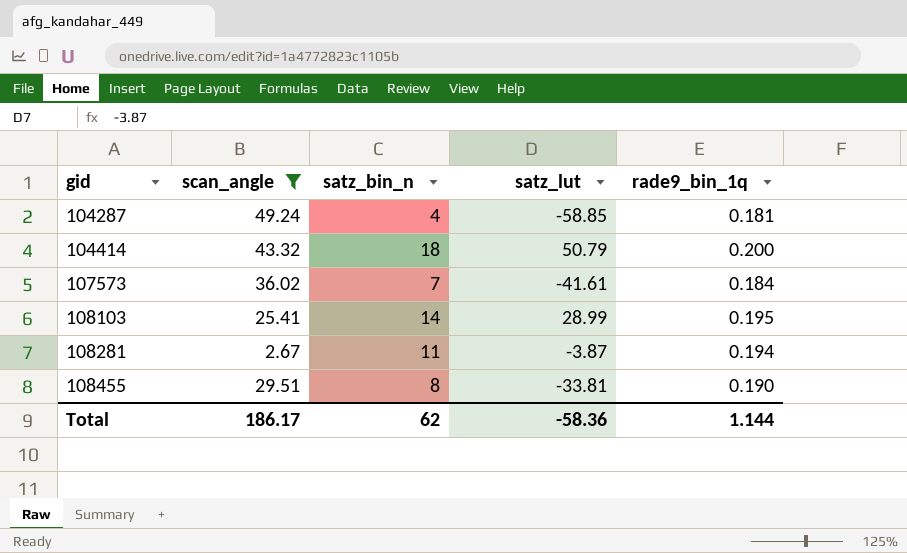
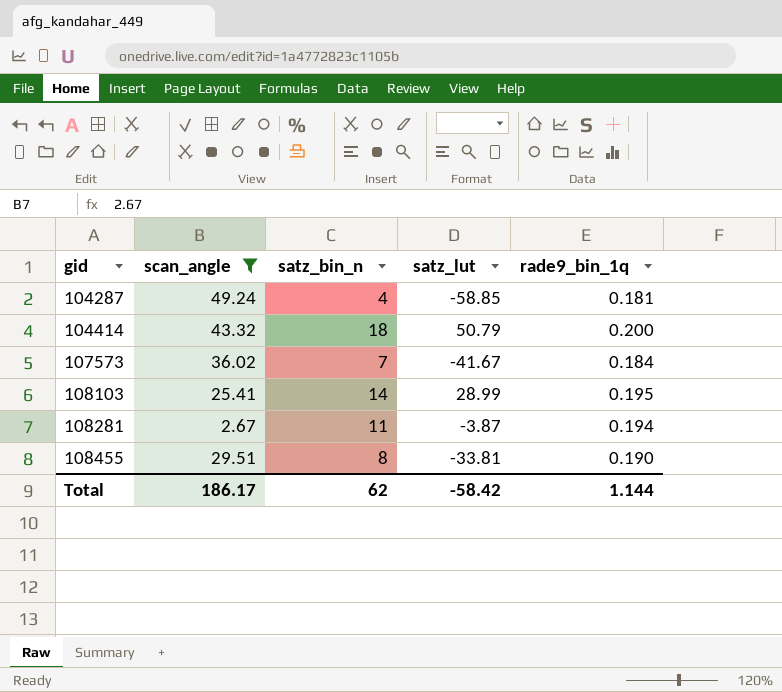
107573 | satz_lut: -41.61 -> -41.67
Total | satz_lut: -58.36 -> -58.42

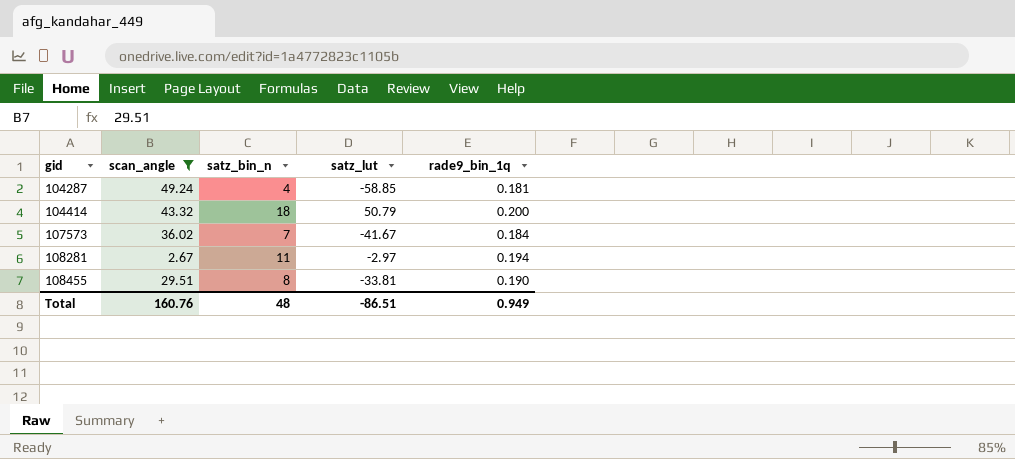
row 108103: 25.41 | 14 | 28.99 | 0.195 -> none
108281 | satz_lut: -3.87 -> -2.97
Total | scan_angle: 186.17 -> 160.76
Total | satz_bin_n: 62 -> 48
Total | satz_lut: -58.42 -> -86.51
Total | rade9_bin_1q: 1.144 -> 0.949

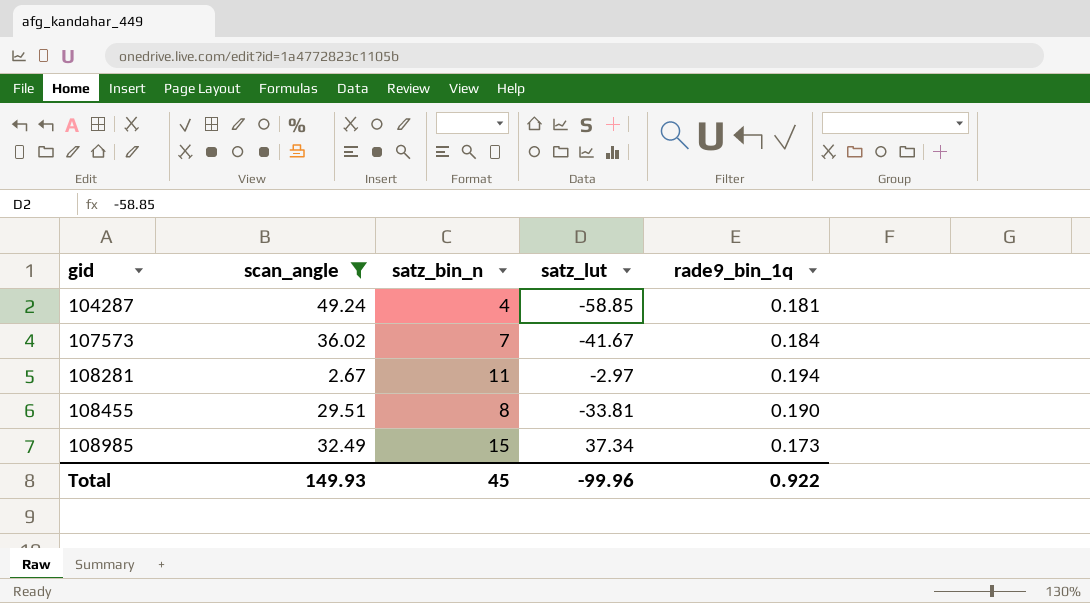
row 104414: 43.32 | 18 | 50.79 | 0.200 -> none
row 108985: none -> 32.49 | 15 | 37.34 | 0.173
Total | scan_angle: 160.76 -> 149.93
Total | satz_bin_n: 48 -> 45
Total | satz_lut: -86.51 -> -99.96
Total | rade9_bin_1q: 0.949 -> 0.922

